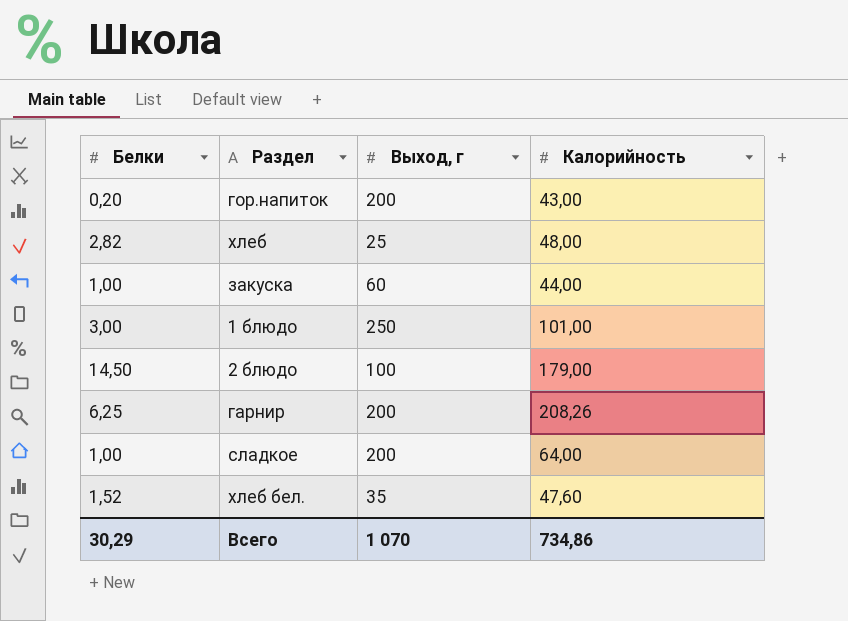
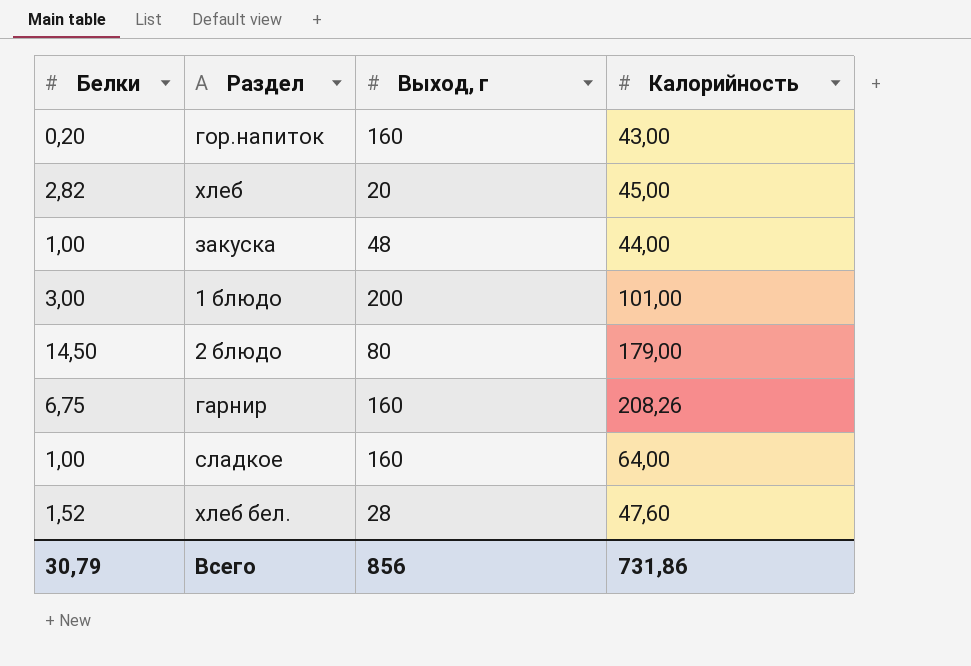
гор.напиток | Выход, г: 200 -> 160
хлеб | Выход, г: 25 -> 20
хлеб | Калорийность: 48,00 -> 45,00
закуска | Выход, г: 60 -> 48
1 блюдо | Выход, г: 250 -> 200
2 блюдо | Выход, г: 100 -> 80
гарнир | Белки: 6,25 -> 6,75
гарнир | Выход, г: 200 -> 160
сладкое | Выход, г: 200 -> 160
хлеб бел. | Выход, г: 35 -> 28
Всего | Белки: 30,29 -> 30,79
Всего | Выход, г: 1 070 -> 856
Всего | Калорийность: 734,86 -> 731,86

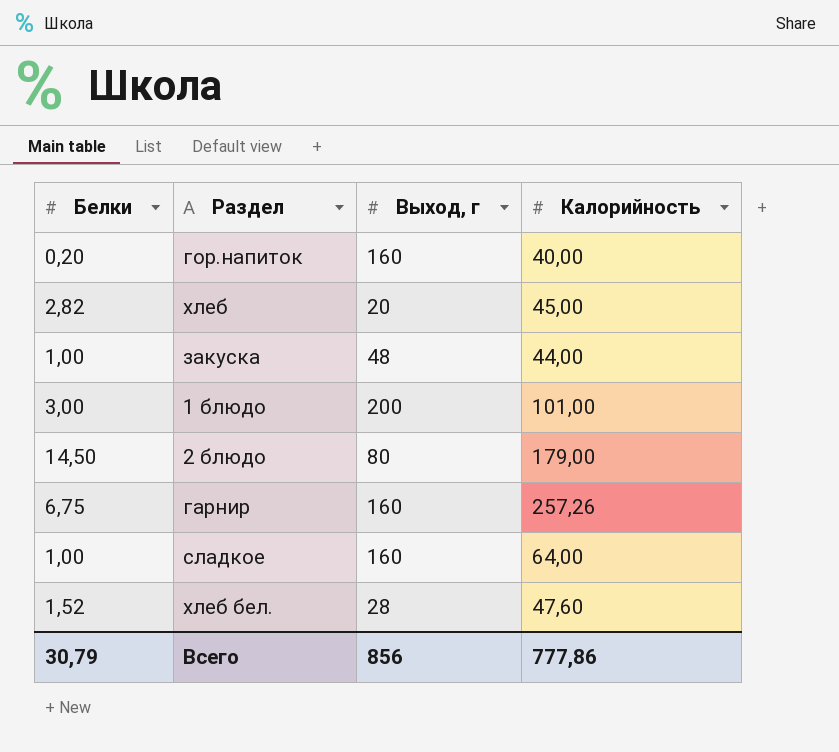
гор.напиток | Калорийность: 43,00 -> 40,00
гарнир | Калорийность: 208,26 -> 257,26
Всего | Калорийность: 731,86 -> 777,86

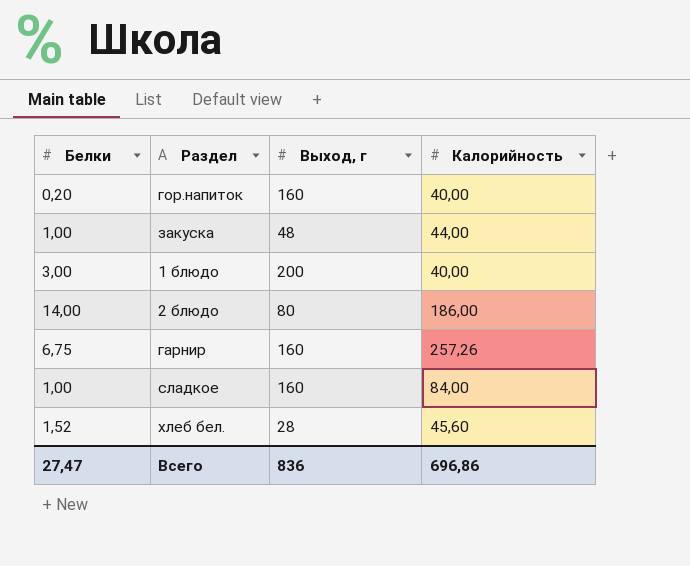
row хлеб: 2,82 | 20 | 45,00 -> none
1 блюдо | Калорийность: 101,00 -> 40,00
2 блюдо | Белки: 14,50 -> 14,00
2 блюдо | Калорийность: 179,00 -> 186,00
сладкое | Калорийность: 64,00 -> 84,00
хлеб бел. | Калорийность: 47,60 -> 45,60
Всего | Белки: 30,79 -> 27,47
Всего | Выход, г: 856 -> 836
Всего | Калорийность: 777,86 -> 696,86

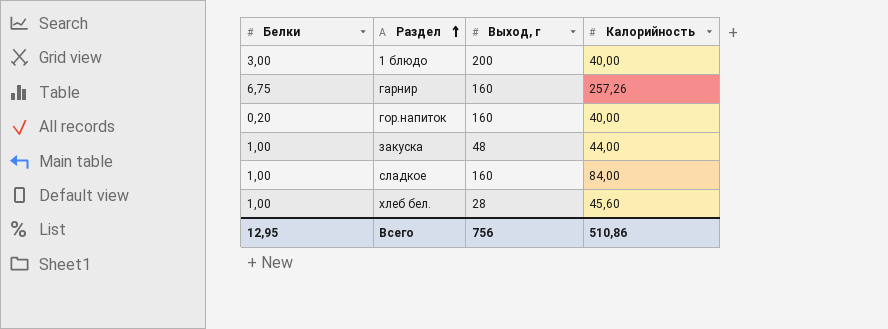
row order: none -> Раздел ascending
row 2 блюдо: 14,00 | 80 | 186,00 -> none
хлеб бел. | Белки: 1,52 -> 1,00
Всего | Белки: 27,47 -> 12,95
Всего | Выход, г: 836 -> 756
Всего | Калорийность: 696,86 -> 510,86

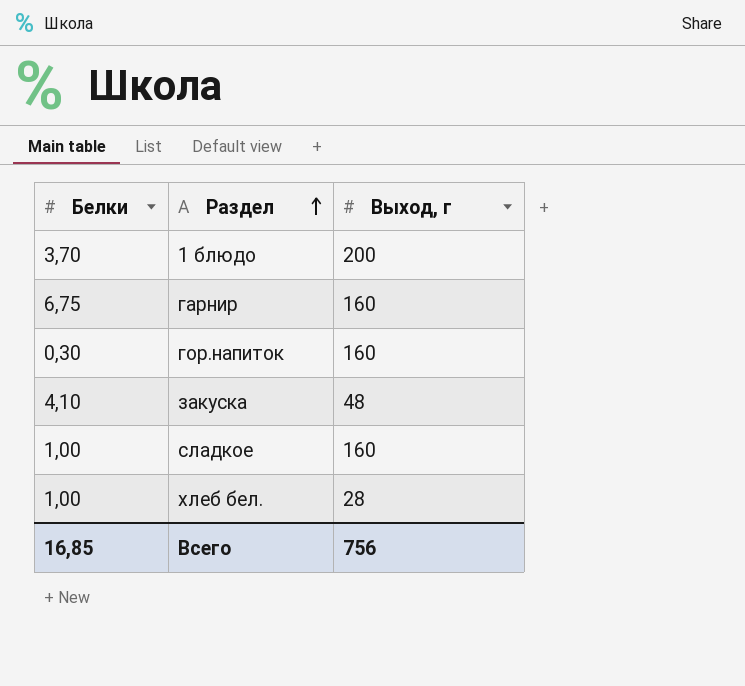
column Калорийность | position: 4 -> none
1 блюдо | Белки: 3,00 -> 3,70
гор.напиток | Белки: 0,20 -> 0,30
закуска | Белки: 1,00 -> 4,10
Всего | Белки: 12,95 -> 16,85

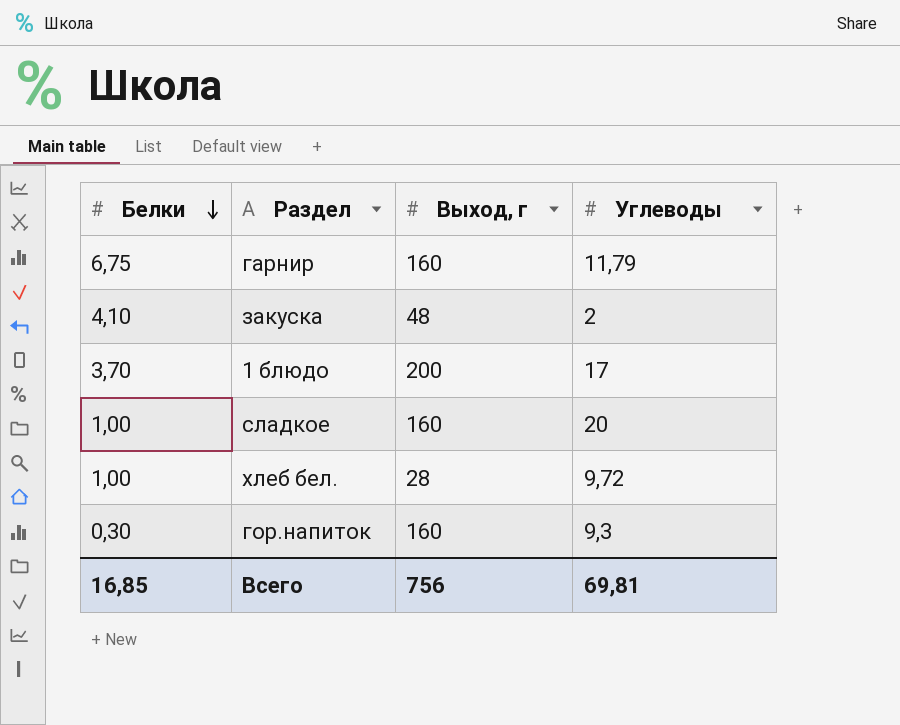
row order: Раздел ascending -> Белки descending
column Углеводы | position: none -> 4

